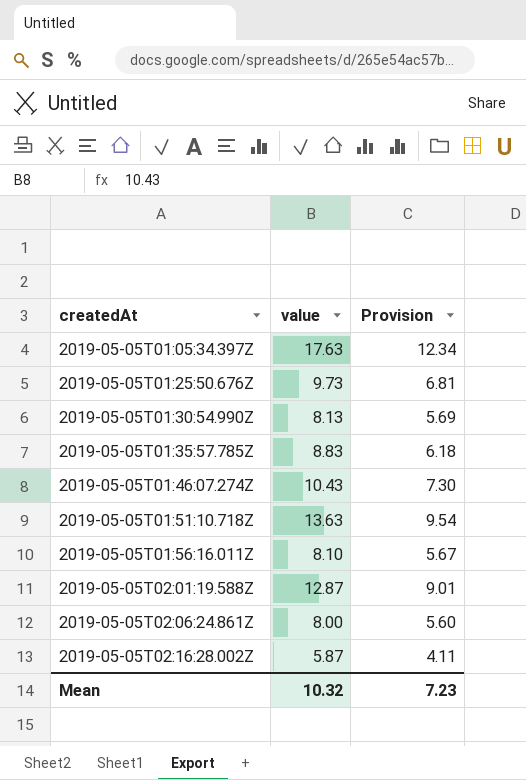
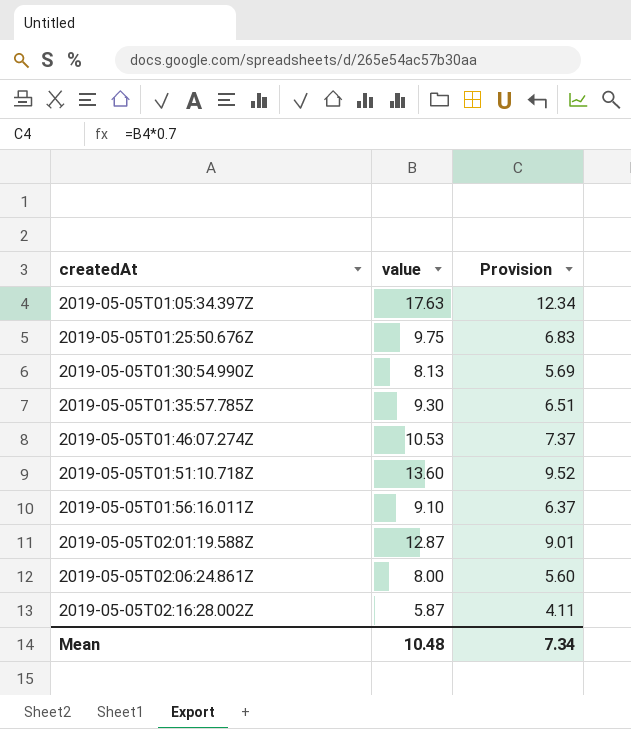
2019-05-05T01:25:50.676Z | value: 9.73 -> 9.75
2019-05-05T01:25:50.676Z | Provision: 6.81 -> 6.83
2019-05-05T01:35:57.785Z | value: 8.83 -> 9.30
2019-05-05T01:35:57.785Z | Provision: 6.18 -> 6.51
2019-05-05T01:46:07.274Z | value: 10.43 -> 10.53
2019-05-05T01:46:07.274Z | Provision: 7.30 -> 7.37
2019-05-05T01:51:10.718Z | value: 13.63 -> 13.60
2019-05-05T01:51:10.718Z | Provision: 9.54 -> 9.52
2019-05-05T01:56:16.011Z | value: 8.10 -> 9.10
2019-05-05T01:56:16.011Z | Provision: 5.67 -> 6.37
Mean | value: 10.32 -> 10.48
Mean | Provision: 7.23 -> 7.34

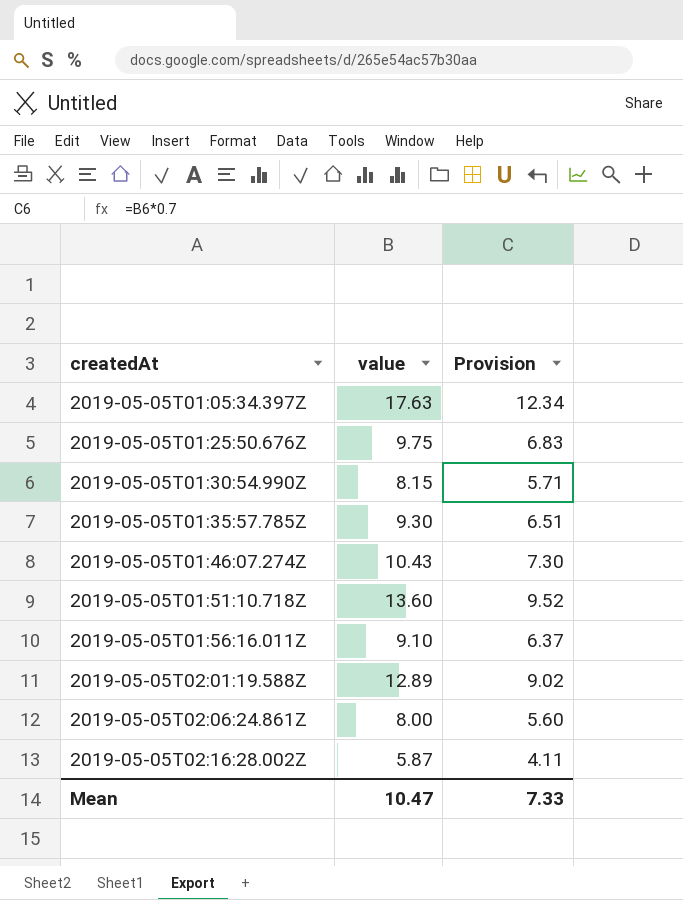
2019-05-05T01:30:54.990Z | value: 8.13 -> 8.15
2019-05-05T01:30:54.990Z | Provision: 5.69 -> 5.71
2019-05-05T01:46:07.274Z | value: 10.53 -> 10.43
2019-05-05T01:46:07.274Z | Provision: 7.37 -> 7.30
2019-05-05T02:01:19.588Z | value: 12.87 -> 12.89
2019-05-05T02:01:19.588Z | Provision: 9.01 -> 9.02
Mean | value: 10.48 -> 10.47
Mean | Provision: 7.34 -> 7.33

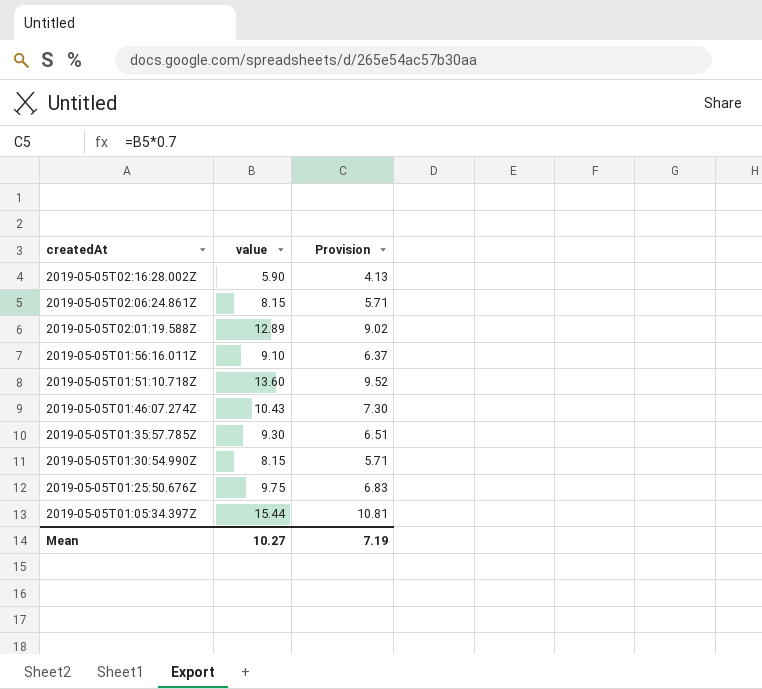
row order: createdAt ascending -> createdAt descending
2019-05-05T02:16:28.002Z | value: 5.87 -> 5.90
2019-05-05T02:16:28.002Z | Provision: 4.11 -> 4.13
2019-05-05T02:06:24.861Z | value: 8.00 -> 8.15
2019-05-05T02:06:24.861Z | Provision: 5.60 -> 5.71
2019-05-05T01:05:34.397Z | value: 17.63 -> 15.44
2019-05-05T01:05:34.397Z | Provision: 12.34 -> 10.81
Mean | value: 10.47 -> 10.27
Mean | Provision: 7.33 -> 7.19

